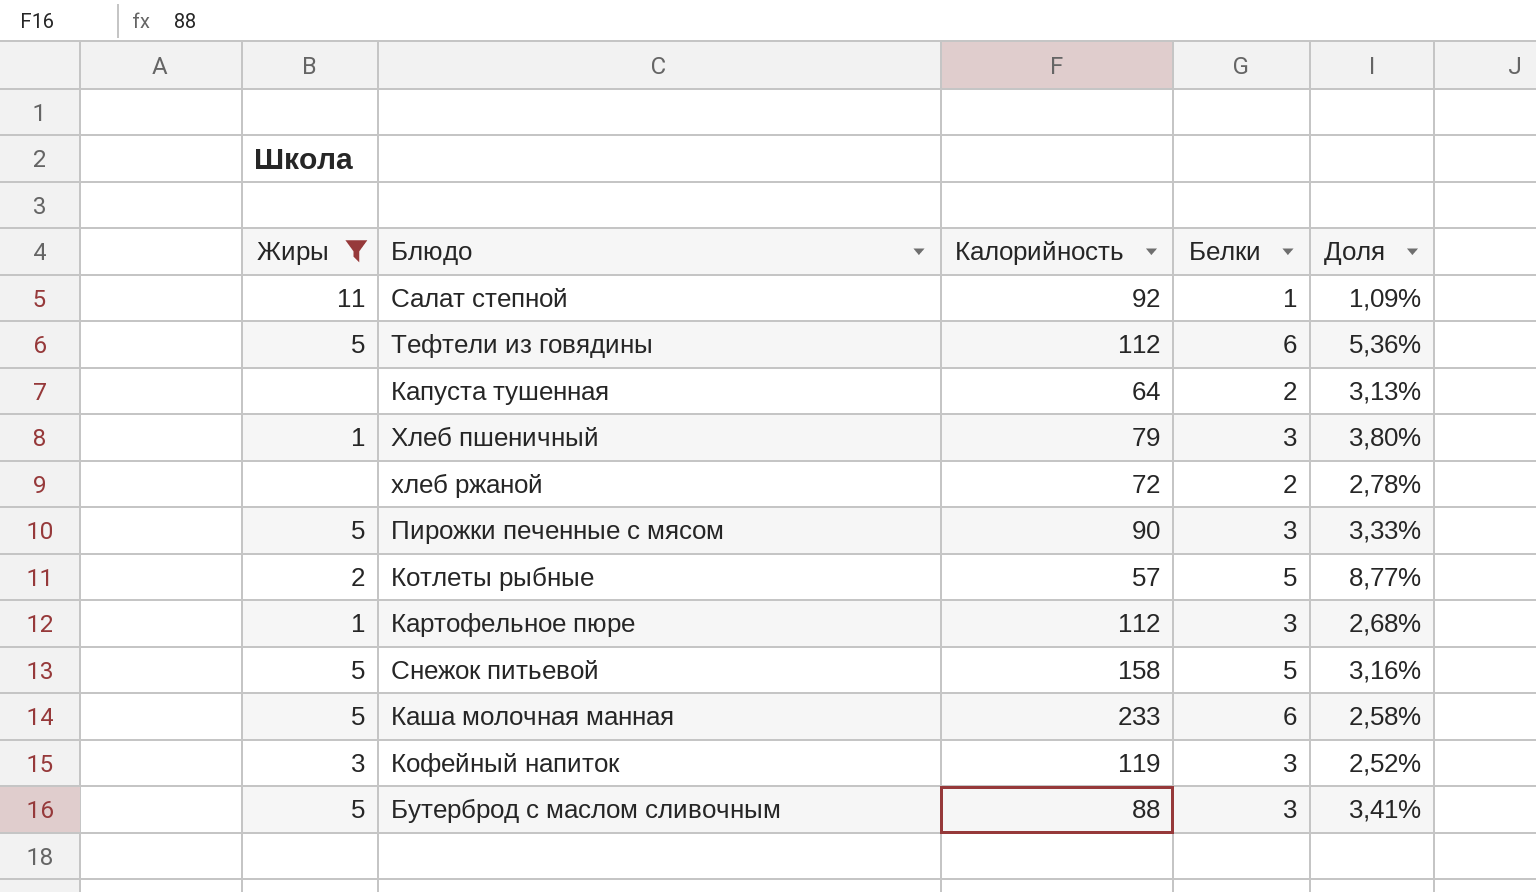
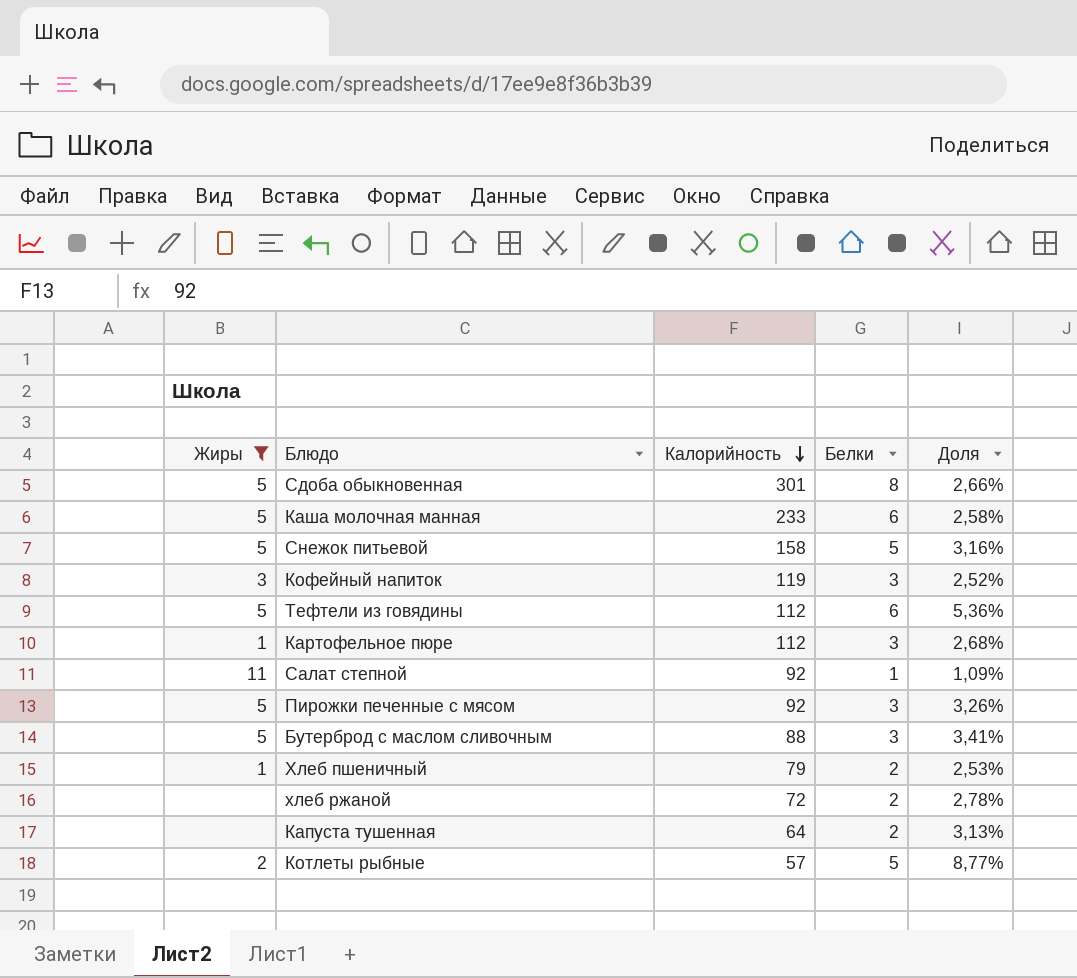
row order: none -> Калорийность descending
row Сдоба обыкновенная: none -> 5 | 301 | 8 | 2,66%
Пирожки печенные с мясом | Калорийность: 90 -> 92
Пирожки печенные с мясом | Доля: 3,33% -> 3,26%
Хлеб пшеничный | Белки: 3 -> 2
Хлеб пшеничный | Доля: 3,80% -> 2,53%

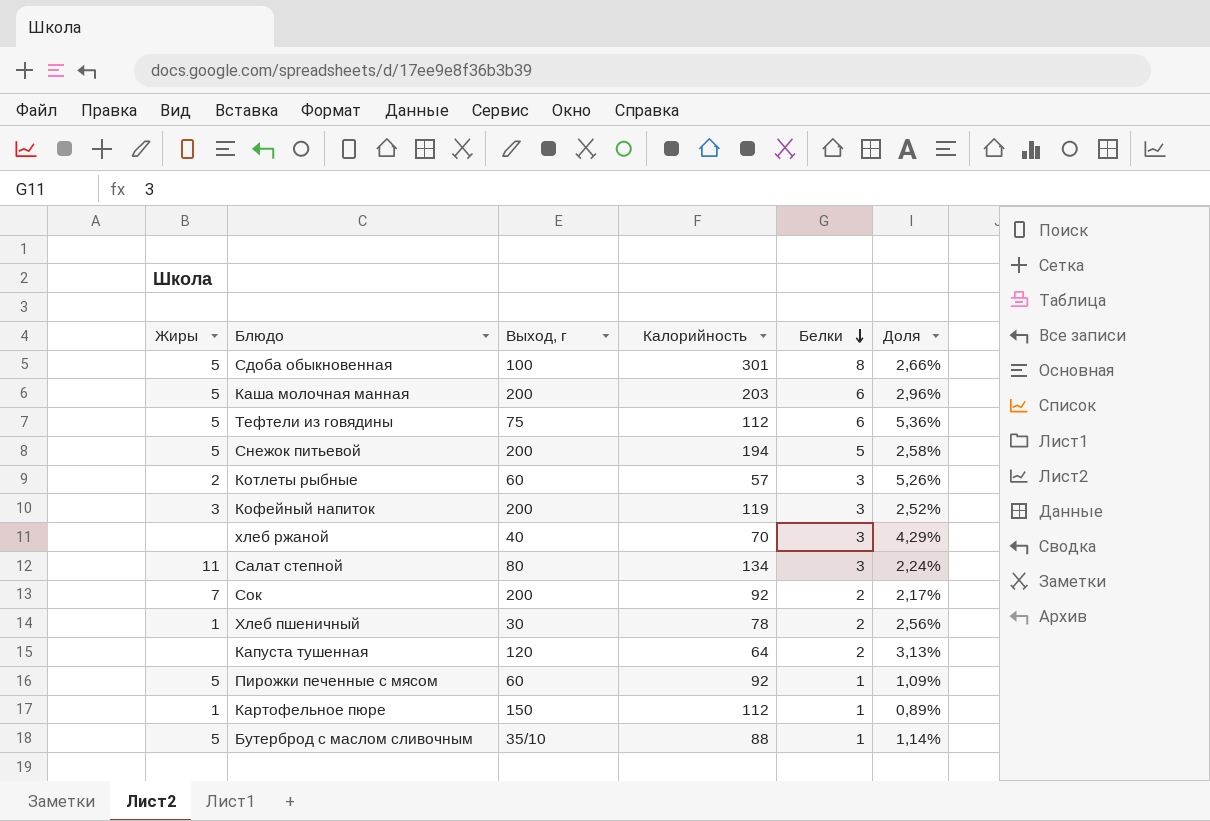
filter: Жиры != 7 -> none
row order: Калорийность descending -> Белки descending
column Выход, г | position: none -> 3
Каша молочная манная | Калорийность: 233 -> 203
Каша молочная манная | Доля: 2,58% -> 2,96%
Снежок питьевой | Калорийность: 158 -> 194
Снежок питьевой | Доля: 3,16% -> 2,58%
Котлеты рыбные | Белки: 5 -> 3
Котлеты рыбные | Доля: 8,77% -> 5,26%
хлеб ржаной | Калорийность: 72 -> 70
хлеб ржаной | Белки: 2 -> 3
хлеб ржаной | Доля: 2,78% -> 4,29%
Салат степной | Калорийность: 92 -> 134
Салат степной | Белки: 1 -> 3
Салат степной | Доля: 1,09% -> 2,24%
Хлеб пшеничный | Калорийность: 79 -> 78
Хлеб пшеничный | Доля: 2,53% -> 2,56%
Пирожки печенные с мясом | Белки: 3 -> 1
Пирожки печенные с мясом | Доля: 3,26% -> 1,09%
Картофельное пюре | Белки: 3 -> 1
Картофельное пюре | Доля: 2,68% -> 0,89%
Бутерброд с маслом сливочным | Белки: 3 -> 1
Бутерброд с маслом сливочным | Доля: 3,41% -> 1,14%

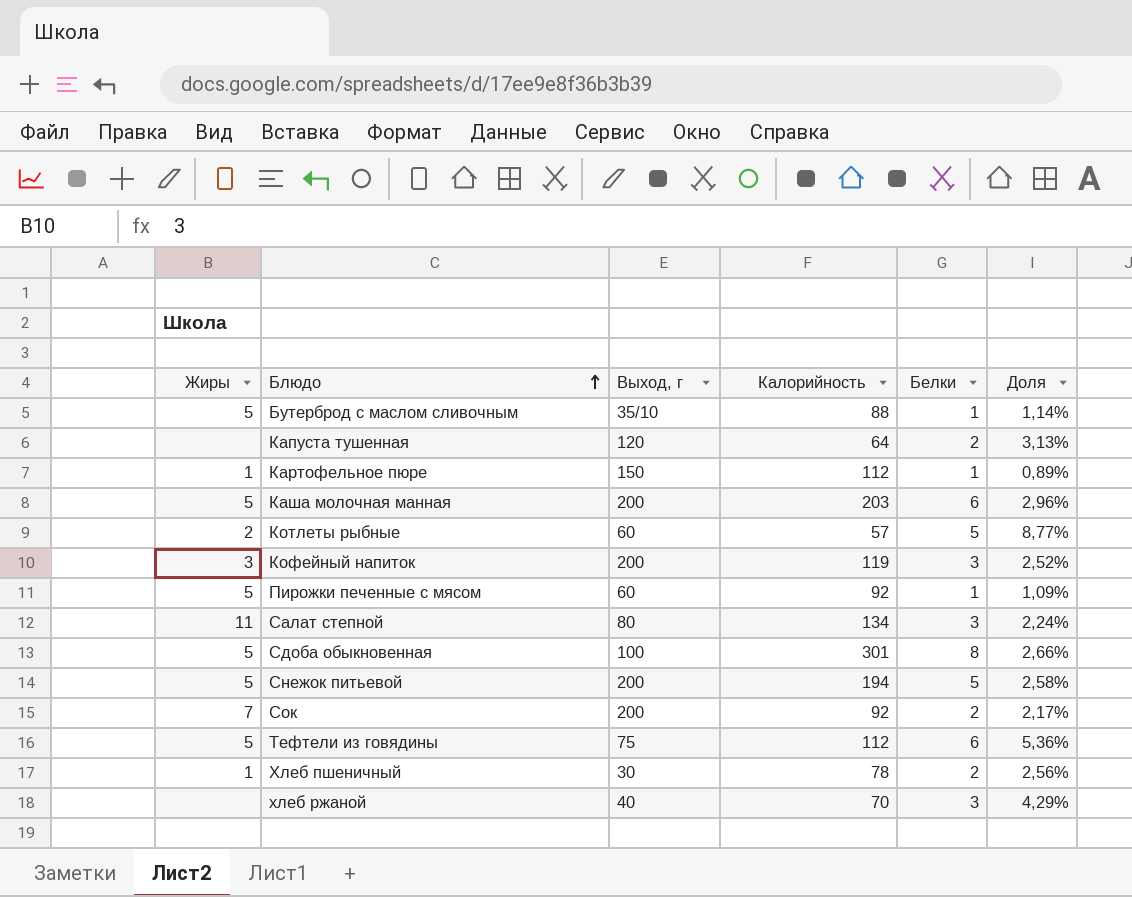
row order: Белки descending -> Блюдо ascending
Котлеты рыбные | Белки: 3 -> 5
Котлеты рыбные | Доля: 5,26% -> 8,77%

